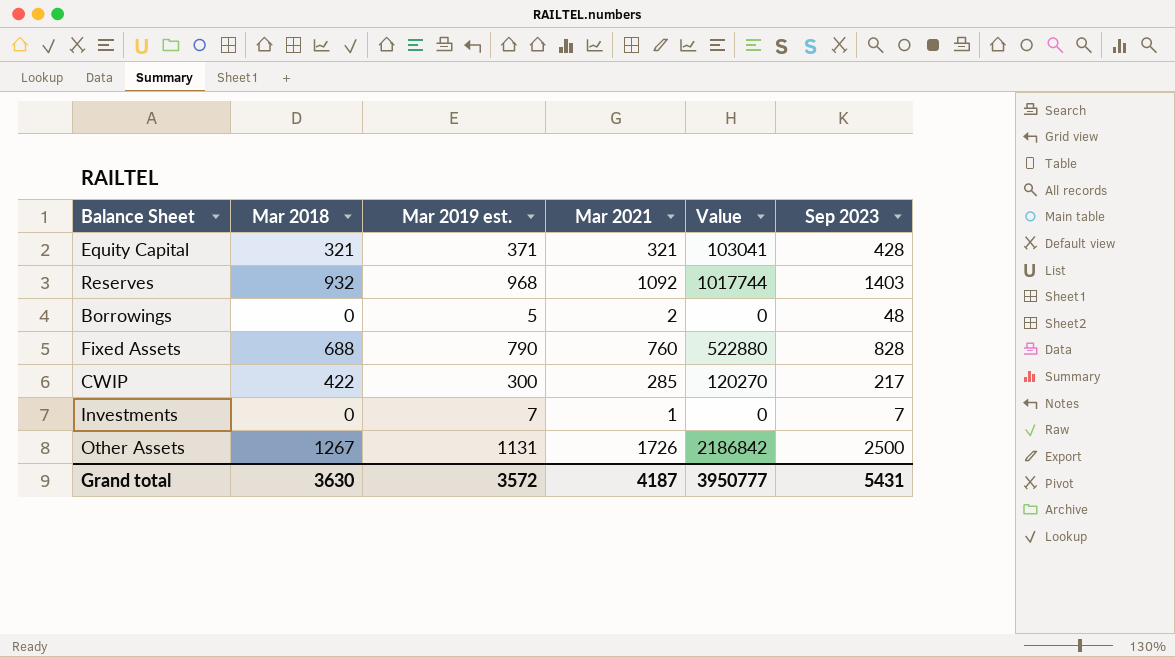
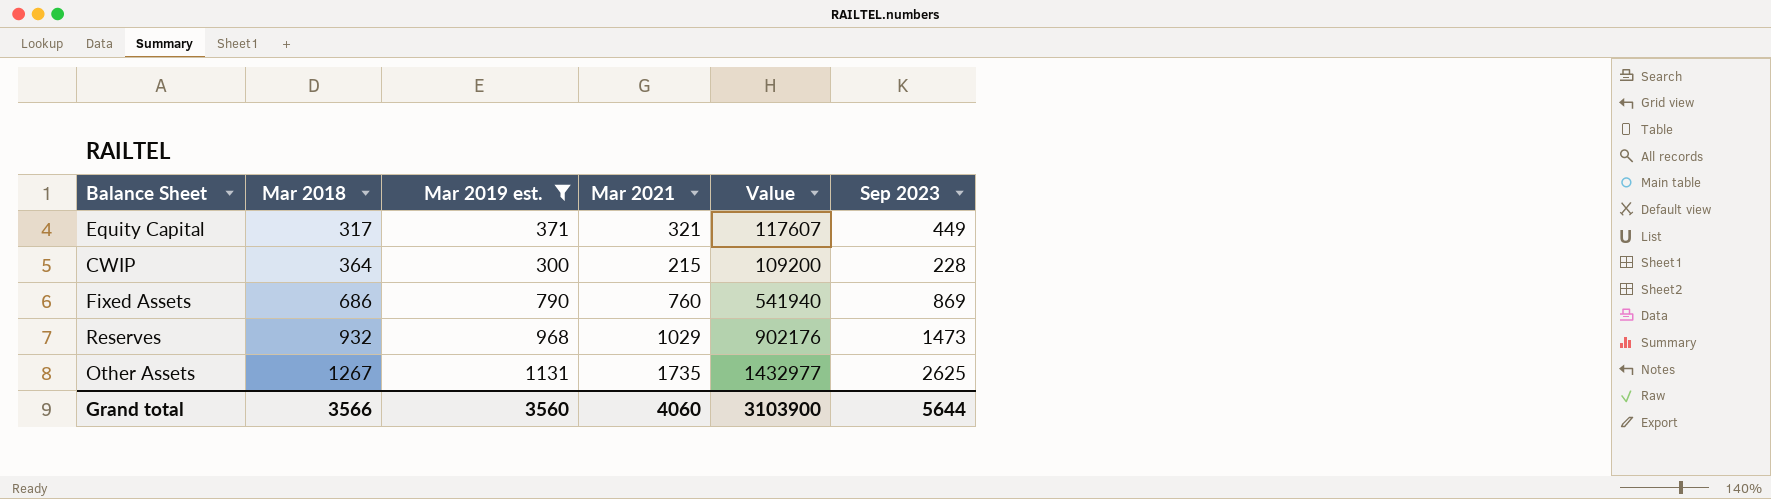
filter: none -> Mar 2019 est. >= 300
row order: none -> Mar 2018 ascending
column Value | formula: [Mar 2018] * [Mar 2021] -> [Mar 2018] * [Mar 2019 est.]
Equity Capital | Mar 2018: 321 -> 317
Equity Capital | Sep 2023: 428 -> 449
CWIP | Mar 2018: 422 -> 364
CWIP | Mar 2021: 285 -> 215
CWIP | Sep 2023: 217 -> 228
Fixed Assets | Mar 2018: 688 -> 686
Fixed Assets | Sep 2023: 828 -> 869
Reserves | Mar 2021: 1092 -> 1029
Reserves | Sep 2023: 1403 -> 1473
Other Assets | Mar 2021: 1726 -> 1735
Other Assets | Sep 2023: 2500 -> 2625
Grand total | Mar 2018: 3630 -> 3566
Grand total | Mar 2019 est.: 3572 -> 3560
Grand total | Mar 2021: 4187 -> 4060
Grand total | Value: 3950777 -> 3103900
Grand total | Sep 2023: 5431 -> 5644

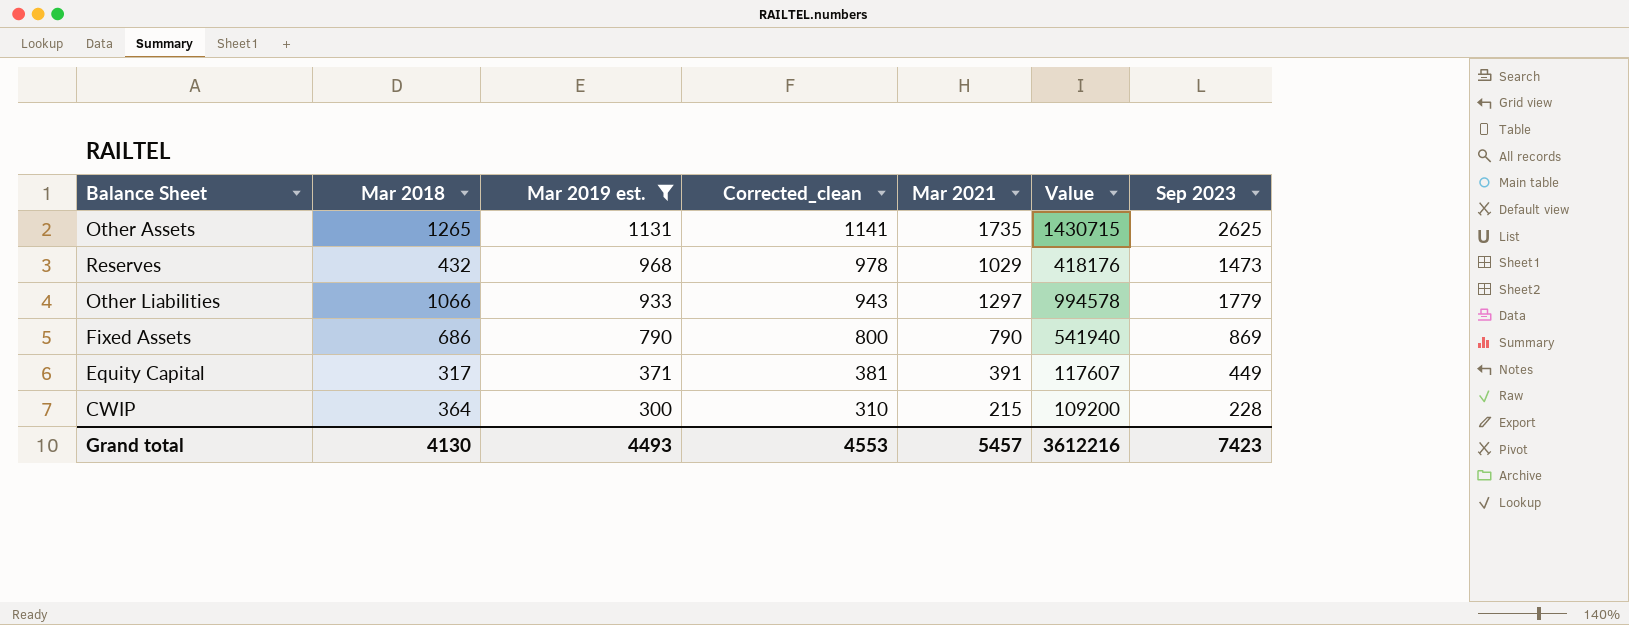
row order: Mar 2018 ascending -> Mar 2019 est. descending
column Corrected_clean | formula: none -> [Mar 2019 est.] + 10
Other Assets | Mar 2018: 1267 -> 1265
Other Assets | Value: 1432977 -> 1430715
Reserves | Mar 2018: 932 -> 432
Reserves | Value: 902176 -> 418176
row Other Liabilities: none -> 1066 | 933 | 943 | 1297 | 994578 | 1779
Fixed Assets | Mar 2021: 760 -> 790
Equity Capital | Mar 2021: 321 -> 391
Grand total | Mar 2018: 3566 -> 4130
Grand total | Mar 2019 est.: 3560 -> 4493
Grand total | Mar 2021: 4060 -> 5457
Grand total | Value: 3103900 -> 3612216
Grand total | Sep 2023: 5644 -> 7423

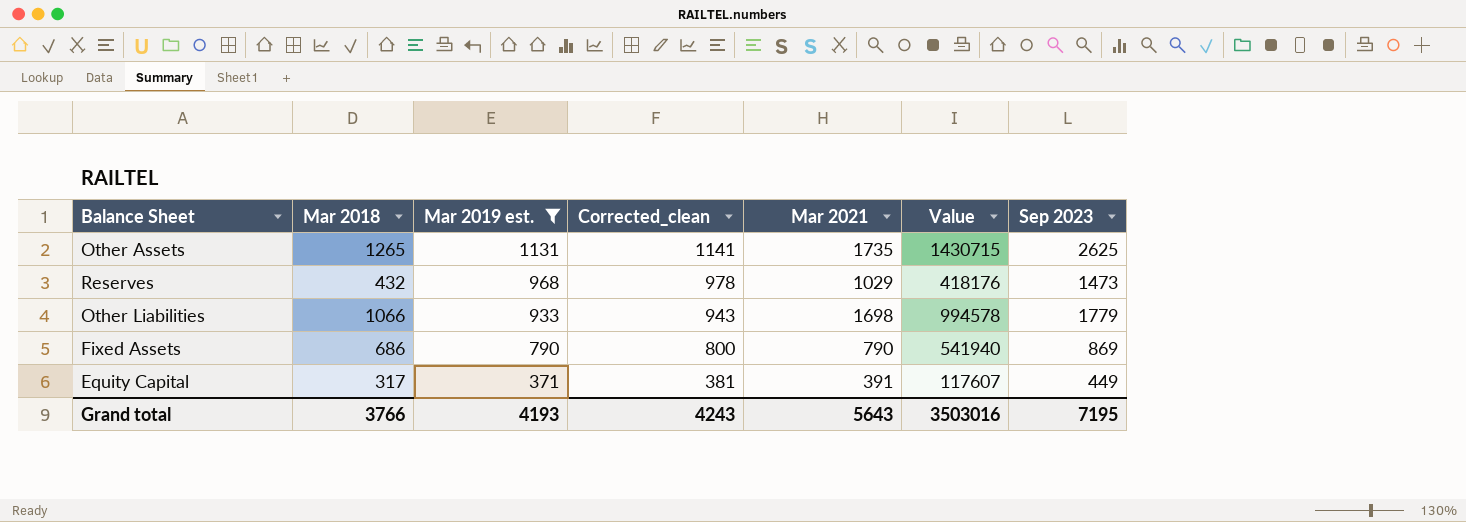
row CWIP: 364 | 300 | 310 | 215 | 109200 | 228 -> none
Other Liabilities | Mar 2021: 1297 -> 1698
Grand total | Mar 2018: 4130 -> 3766
Grand total | Mar 2019 est.: 4493 -> 4193
Grand total | Corrected_clean: 4553 -> 4243
Grand total | Mar 2021: 5457 -> 5643
Grand total | Value: 3612216 -> 3503016
Grand total | Sep 2023: 7423 -> 7195

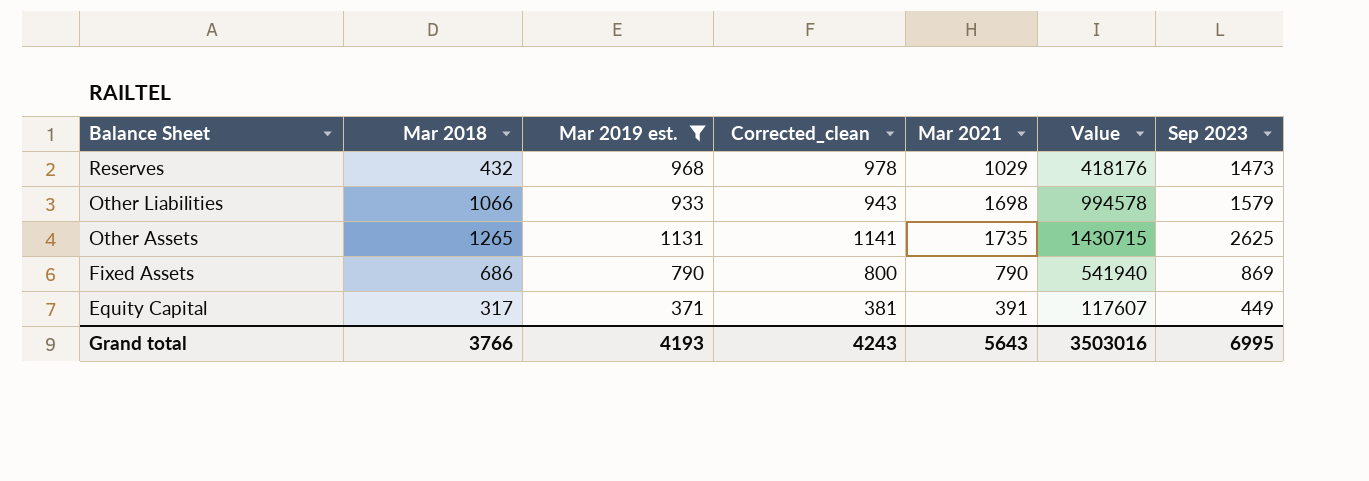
row order: Mar 2019 est. descending -> Balance Sheet descending
Other Liabilities | Sep 2023: 1779 -> 1579
Grand total | Sep 2023: 7195 -> 6995

